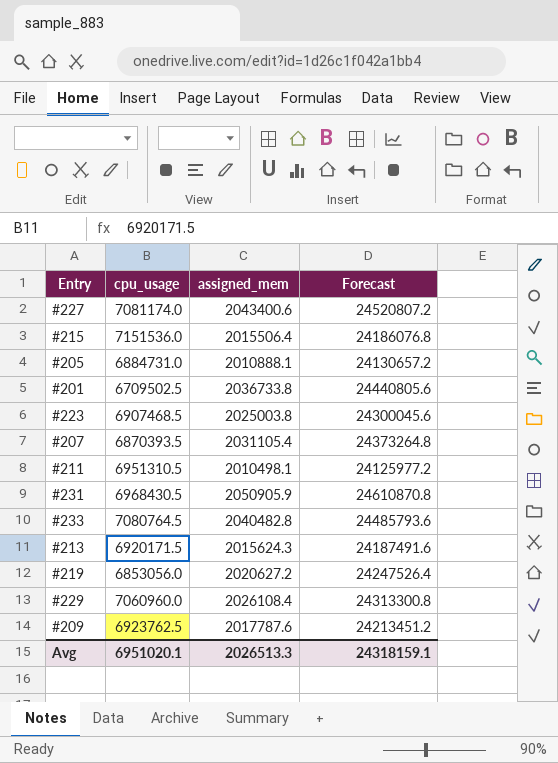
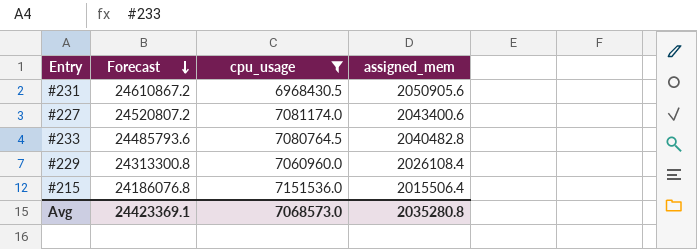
filter: none -> cpu_usage >= 6968430.5
row order: none -> Forecast descending
column Forecast | position: 4 -> 2
#231 | Forecast: 24610870.8 -> 24610867.2
#231 | assigned_mem: 2050905.9 -> 2050905.6
Avg | Forecast: 24318159.1 -> 24423369.1
Avg | cpu_usage: 6951020.1 -> 7068573.0
Avg | assigned_mem: 2026513.3 -> 2035280.8

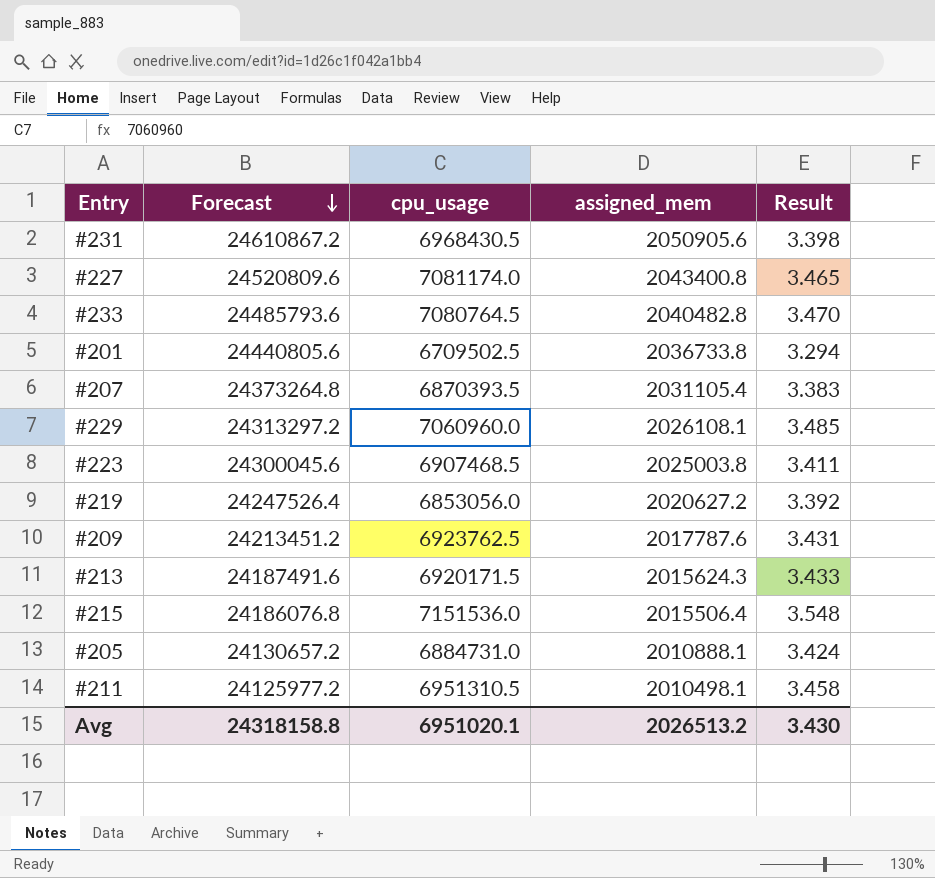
filter: cpu_usage >= 6968430.5 -> none
column Result | formula: none -> [cpu_usage] / [assigned_mem]
#227 | Forecast: 24520807.2 -> 24520809.6
#227 | assigned_mem: 2043400.6 -> 2043400.8
#229 | Forecast: 24313300.8 -> 24313297.2
#229 | assigned_mem: 2026108.4 -> 2026108.1
Avg | Forecast: 24423369.1 -> 24318158.8
Avg | cpu_usage: 7068573.0 -> 6951020.1
Avg | assigned_mem: 2035280.8 -> 2026513.2

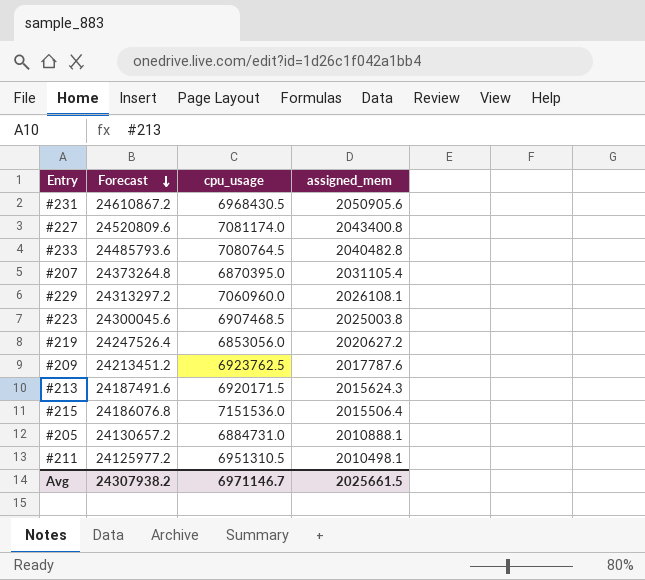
column Result | formula: [cpu_usage] / [assigned_mem] -> none
row #201: 24440805.6 | 6709502.5 | 2036733.8 | 3.294 -> none
#207 | cpu_usage: 6870393.5 -> 6870395.0
Avg | Forecast: 24318158.8 -> 24307938.2
Avg | cpu_usage: 6951020.1 -> 6971146.7
Avg | assigned_mem: 2026513.2 -> 2025661.5

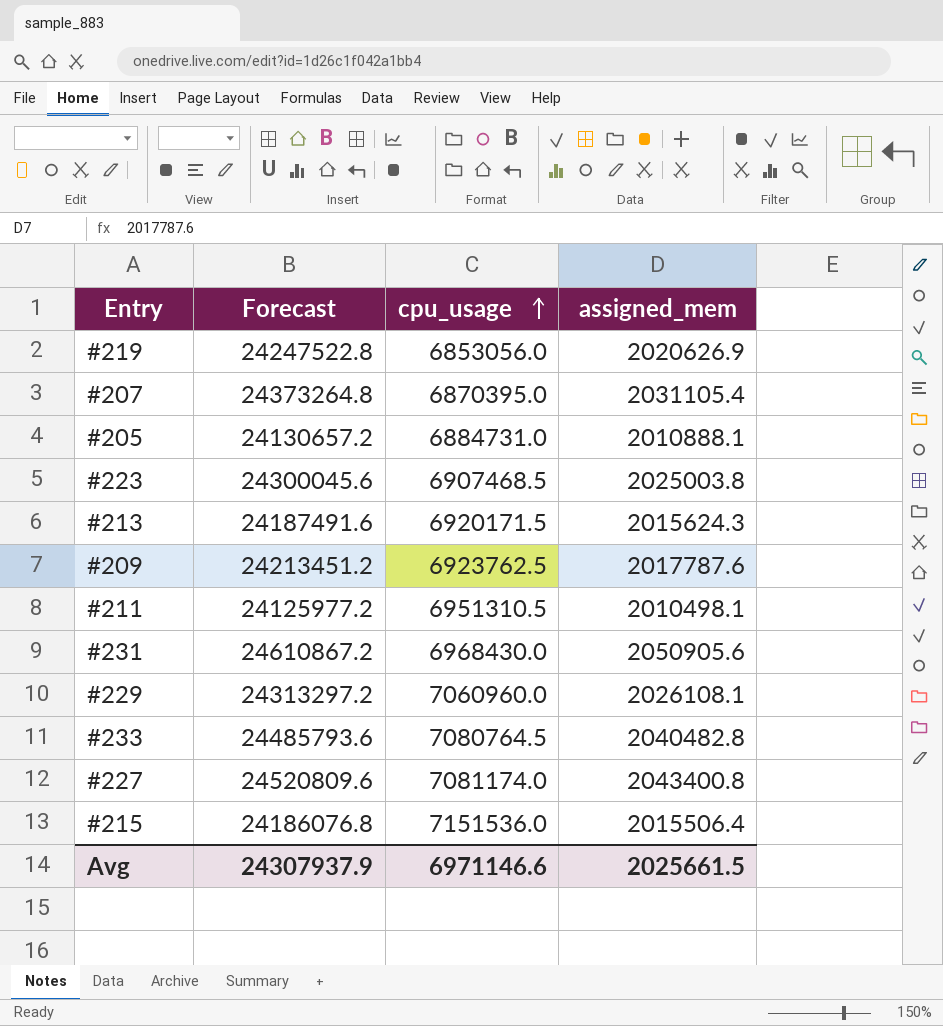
row order: Forecast descending -> cpu_usage ascending
#219 | Forecast: 24247526.4 -> 24247522.8
#219 | assigned_mem: 2020627.2 -> 2020626.9
#231 | cpu_usage: 6968430.5 -> 6968430.0
Avg | Forecast: 24307938.2 -> 24307937.9
Avg | cpu_usage: 6971146.7 -> 6971146.6

